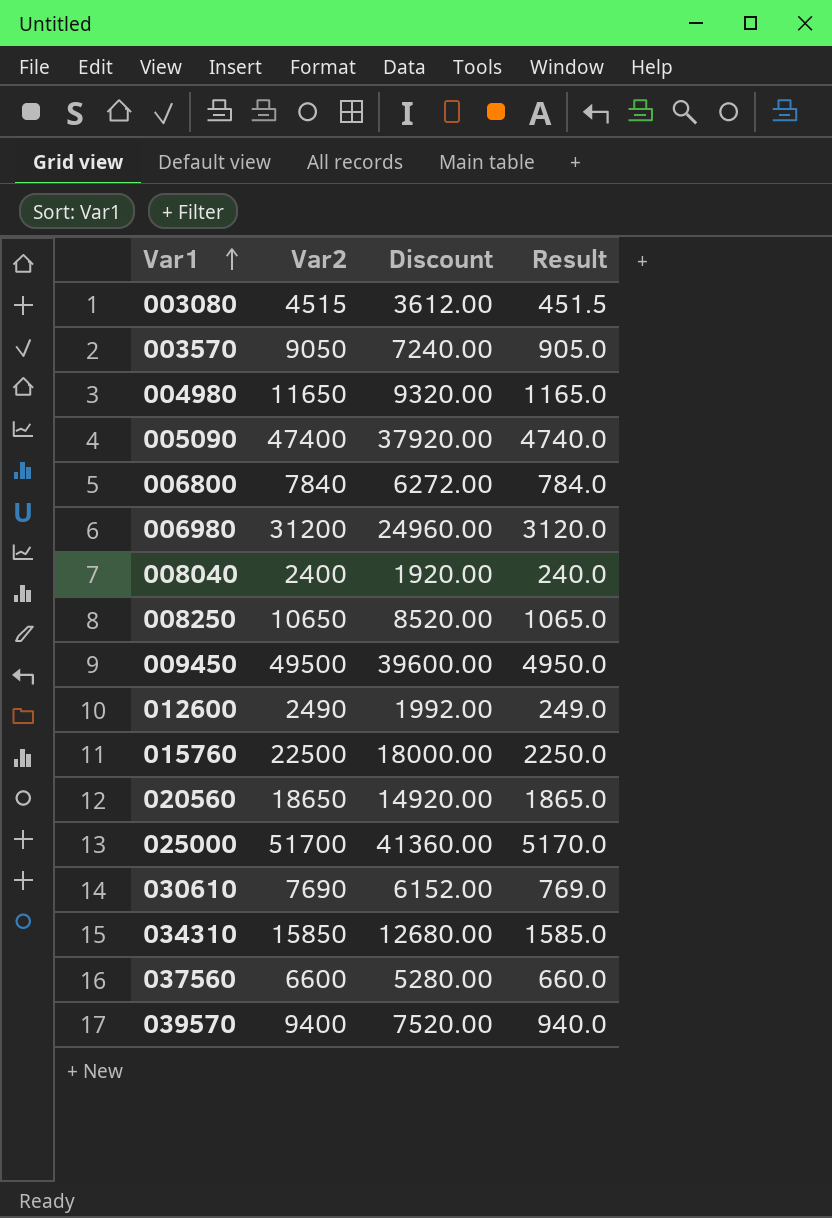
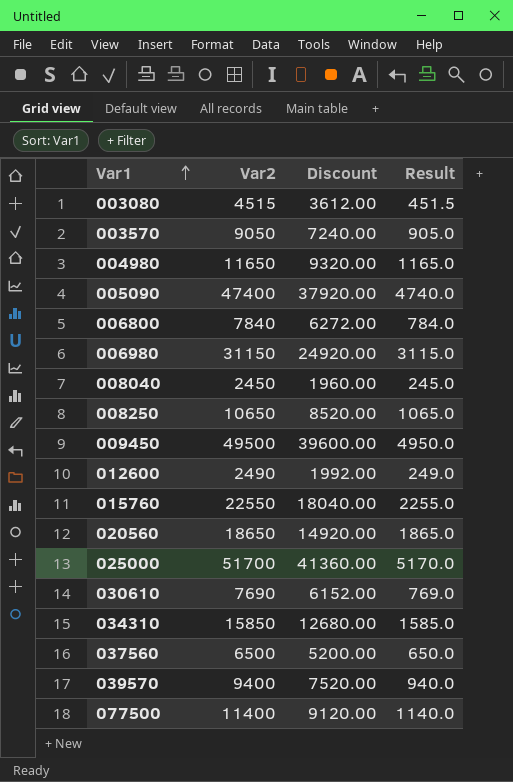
006980 | Var2: 31200 -> 31150
006980 | Discount: 24960.00 -> 24920.00
006980 | Result: 3120.0 -> 3115.0
008040 | Var2: 2400 -> 2450
008040 | Discount: 1920.00 -> 1960.00
008040 | Result: 240.0 -> 245.0
015760 | Var2: 22500 -> 22550
015760 | Discount: 18000.00 -> 18040.00
015760 | Result: 2250.0 -> 2255.0
037560 | Var2: 6600 -> 6500
037560 | Discount: 5280.00 -> 5200.00
037560 | Result: 660.0 -> 650.0
row 077500: none -> 11400 | 9120.00 | 1140.0

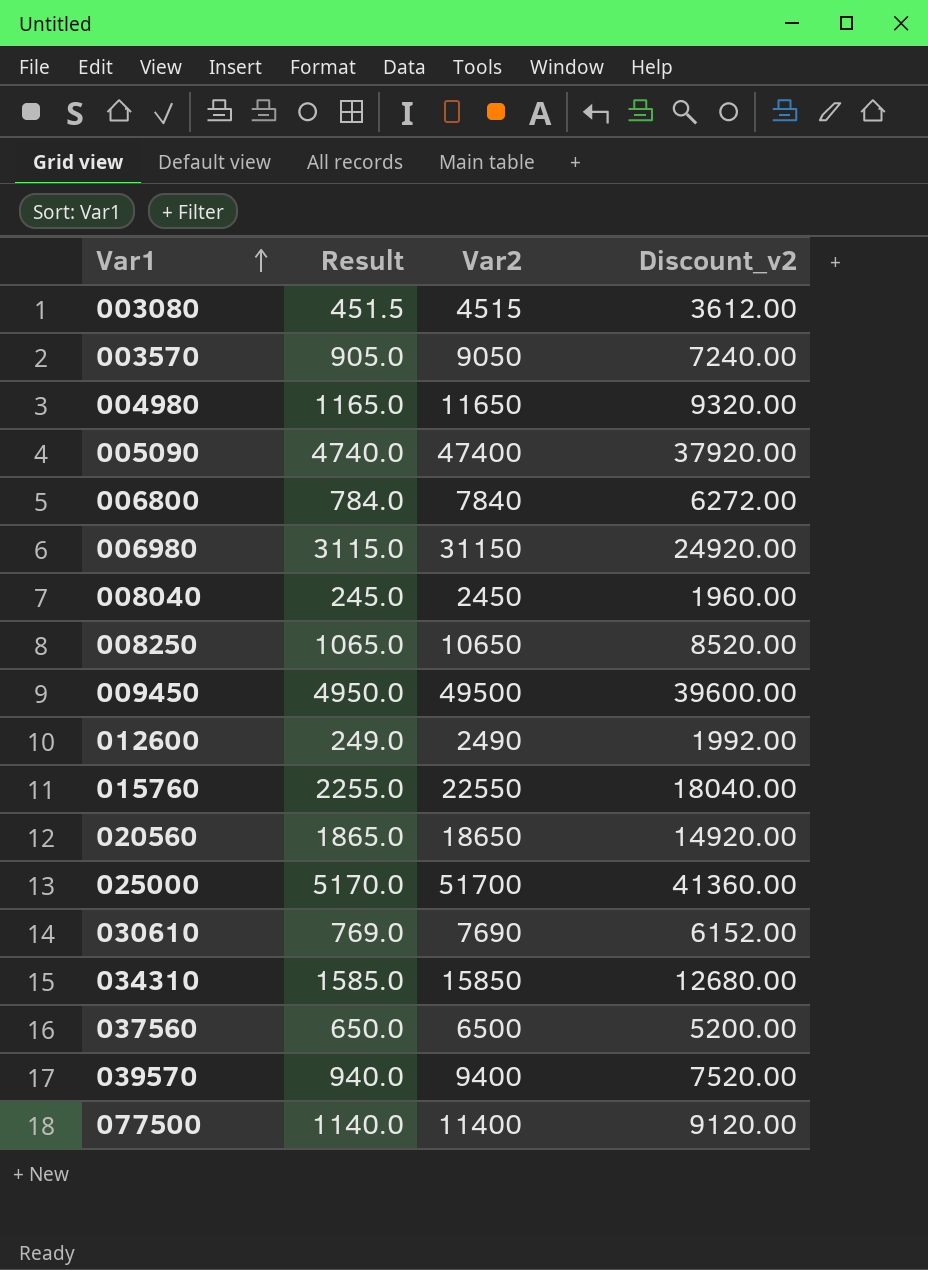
column Result | position: 4 -> 2
column name: Discount -> Discount_v2

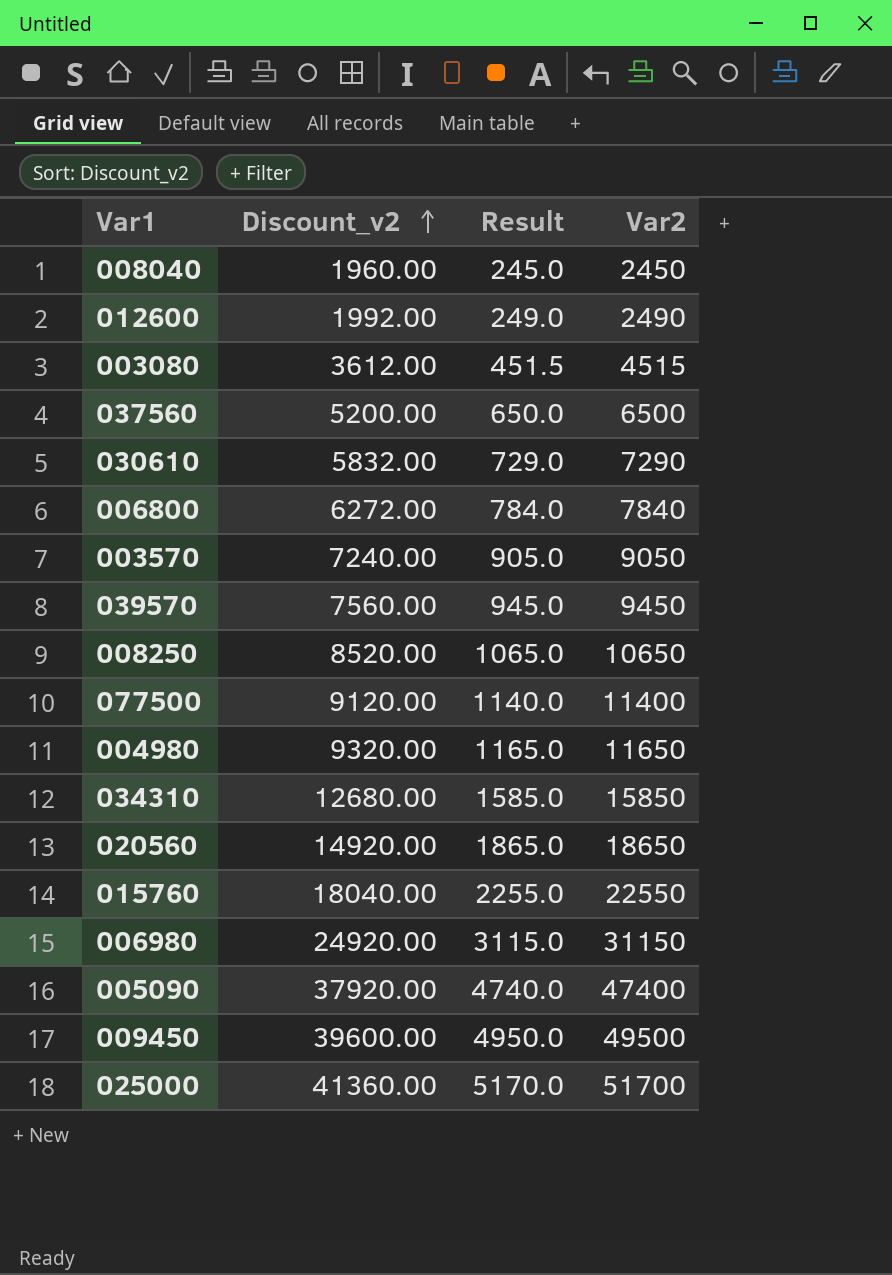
row order: Var1 ascending -> Discount_v2 ascending
column Discount_v2 | position: 4 -> 2
030610 | Discount_v2: 6152.00 -> 5832.00
030610 | Result: 769.0 -> 729.0
030610 | Var2: 7690 -> 7290
039570 | Discount_v2: 7520.00 -> 7560.00
039570 | Result: 940.0 -> 945.0
039570 | Var2: 9400 -> 9450

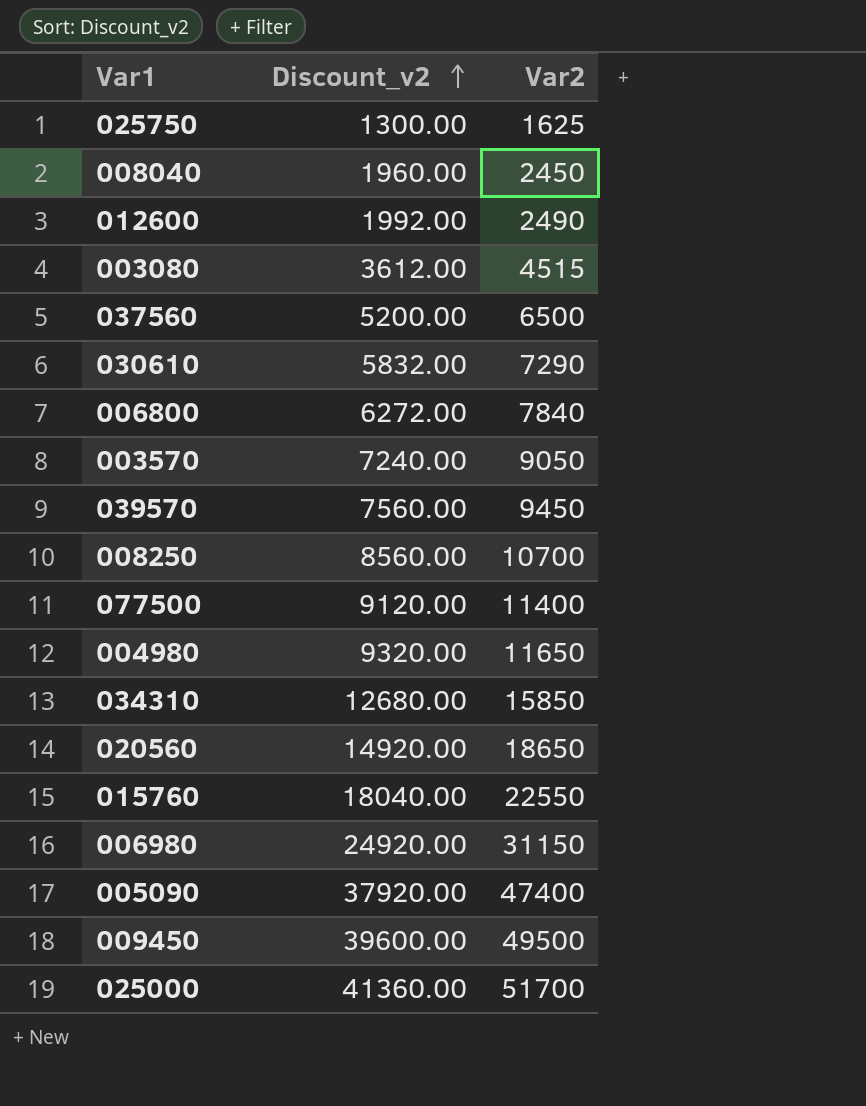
column Result | formula: [Var2] * 0.1 -> none
row 025750: none -> 1300.00 | 1625
008250 | Discount_v2: 8520.00 -> 8560.00
008250 | Var2: 10650 -> 10700

